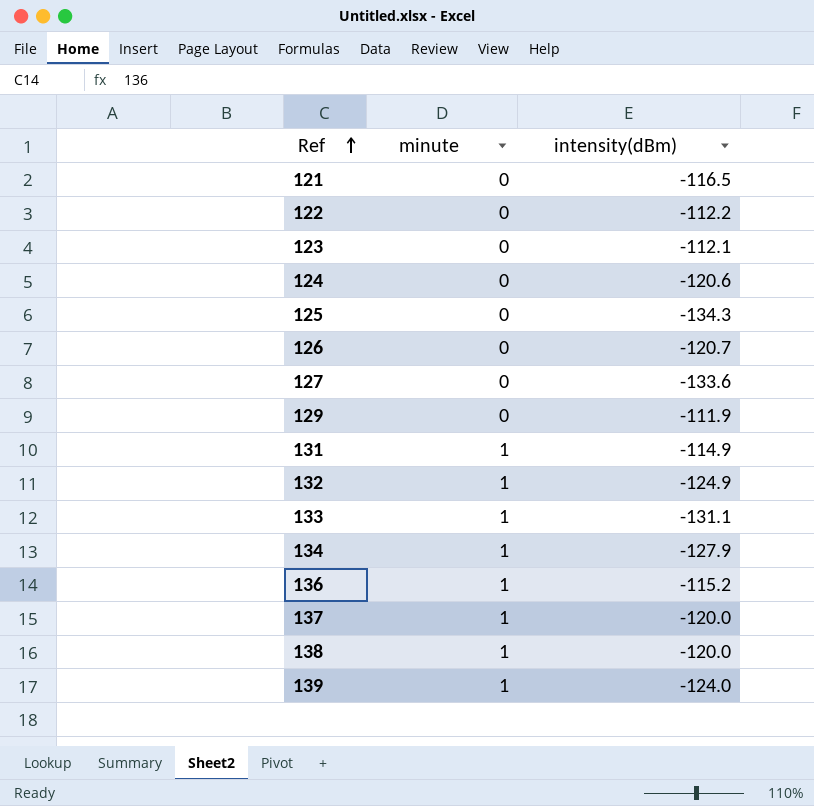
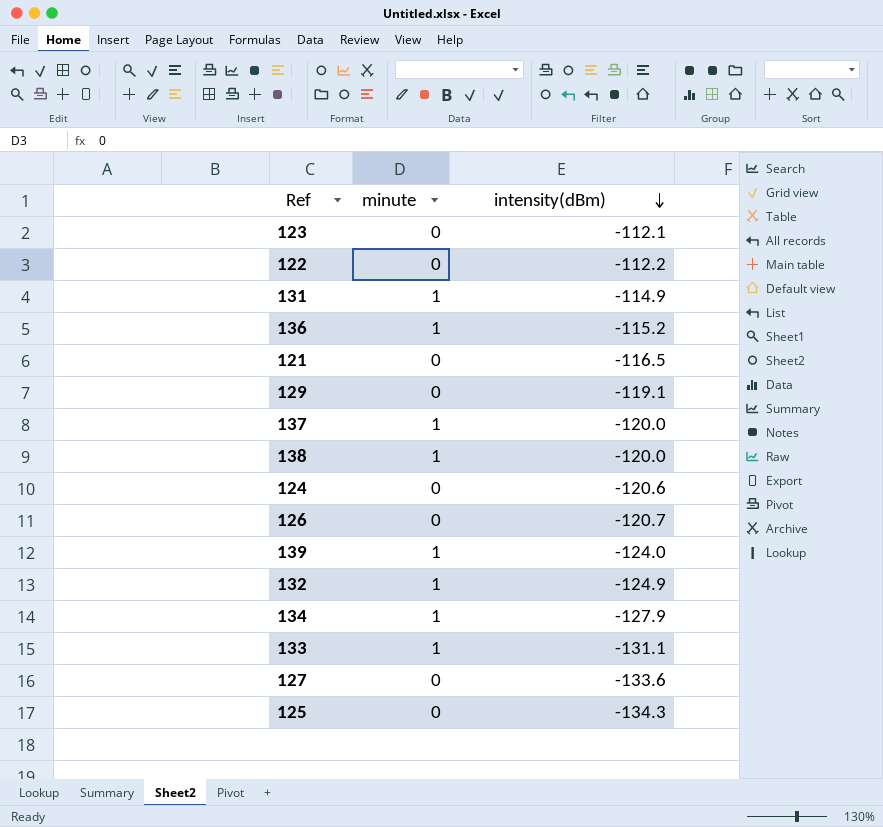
row order: Ref ascending -> intensity(dBm) descending
129 | intensity(dBm): -111.9 -> -119.1

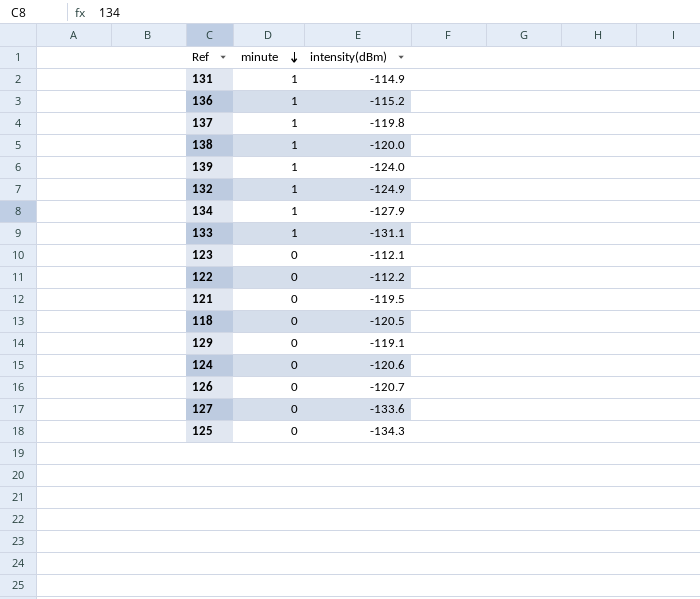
row order: intensity(dBm) descending -> minute descending
137 | intensity(dBm): -120.0 -> -119.8
121 | intensity(dBm): -116.5 -> -119.5
row 118: none -> 0 | -120.5

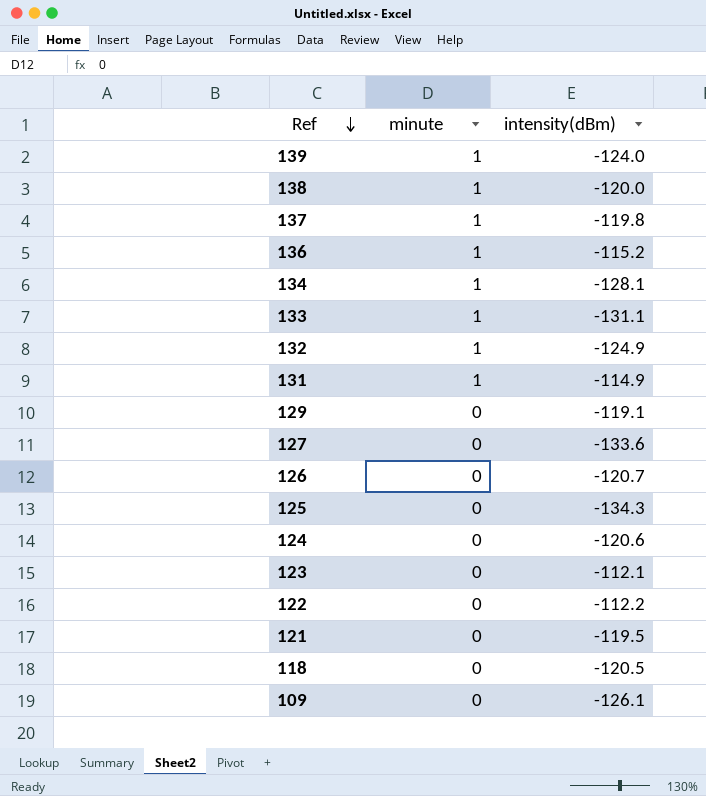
row order: minute descending -> Ref descending
134 | intensity(dBm): -127.9 -> -128.1
row 109: none -> 0 | -126.1

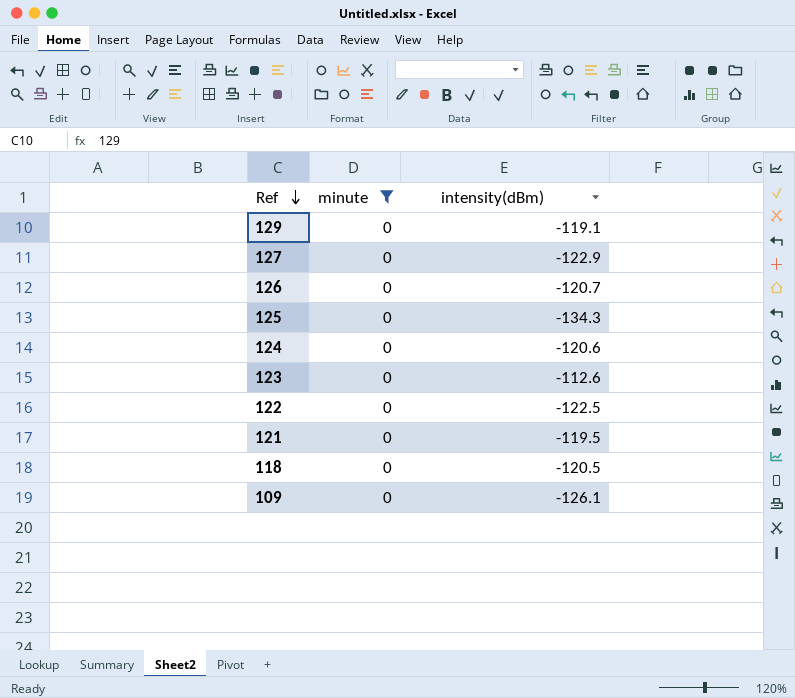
filter: none -> minute = 0
127 | intensity(dBm): -133.6 -> -122.9
123 | intensity(dBm): -112.1 -> -112.6
122 | intensity(dBm): -112.2 -> -122.5

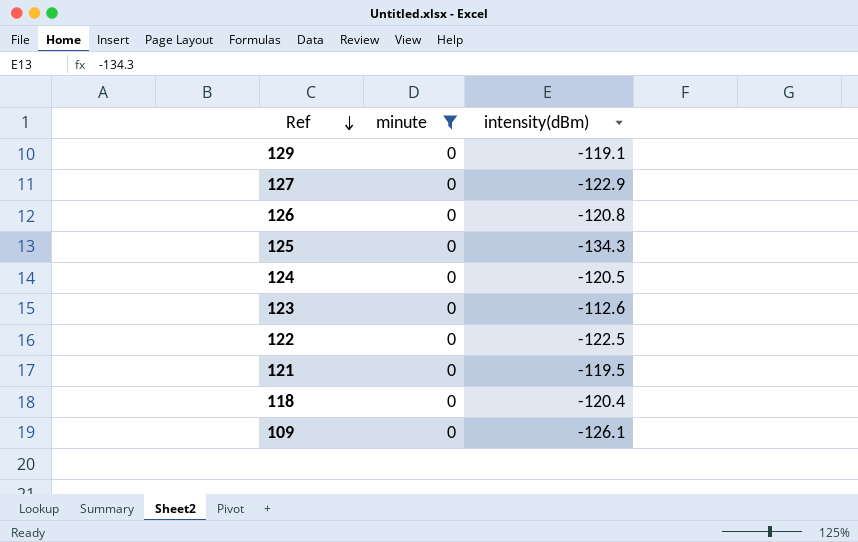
126 | intensity(dBm): -120.7 -> -120.8
124 | intensity(dBm): -120.6 -> -120.5
118 | intensity(dBm): -120.5 -> -120.4

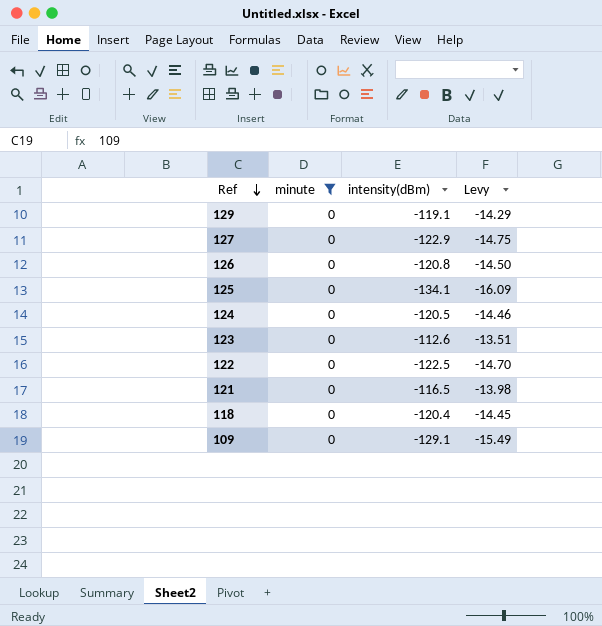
column Levy | formula: none -> [intensity(dBm)] * 0.12
125 | intensity(dBm): -134.3 -> -134.1
121 | intensity(dBm): -119.5 -> -116.5
109 | intensity(dBm): -126.1 -> -129.1

